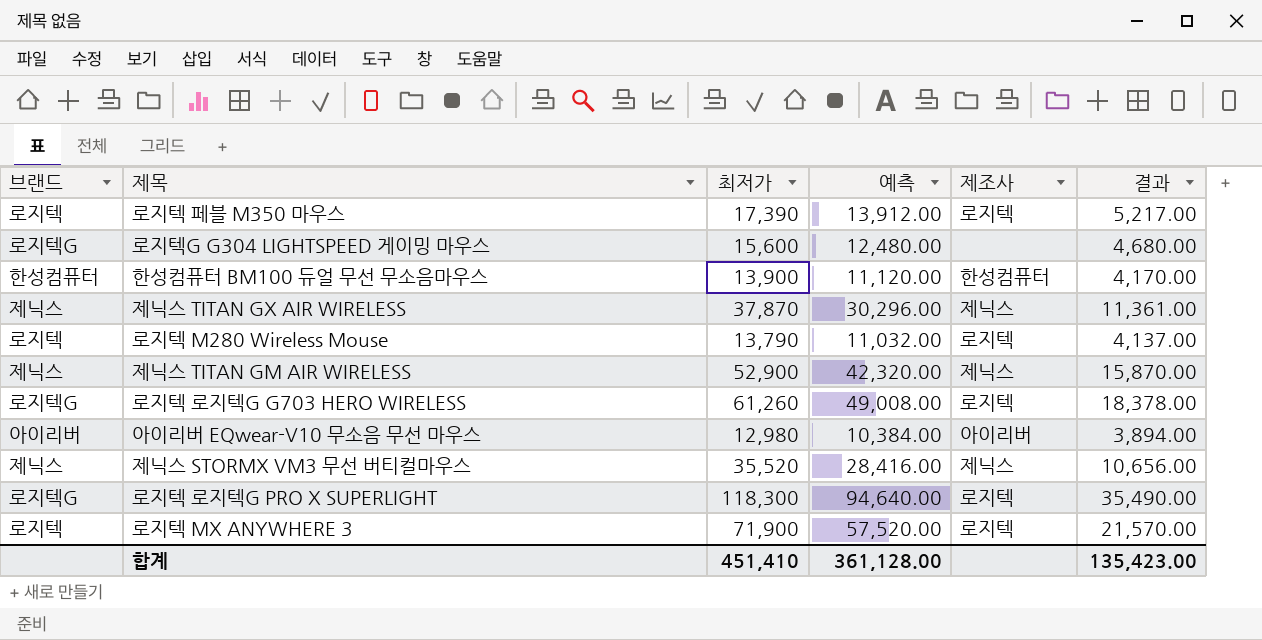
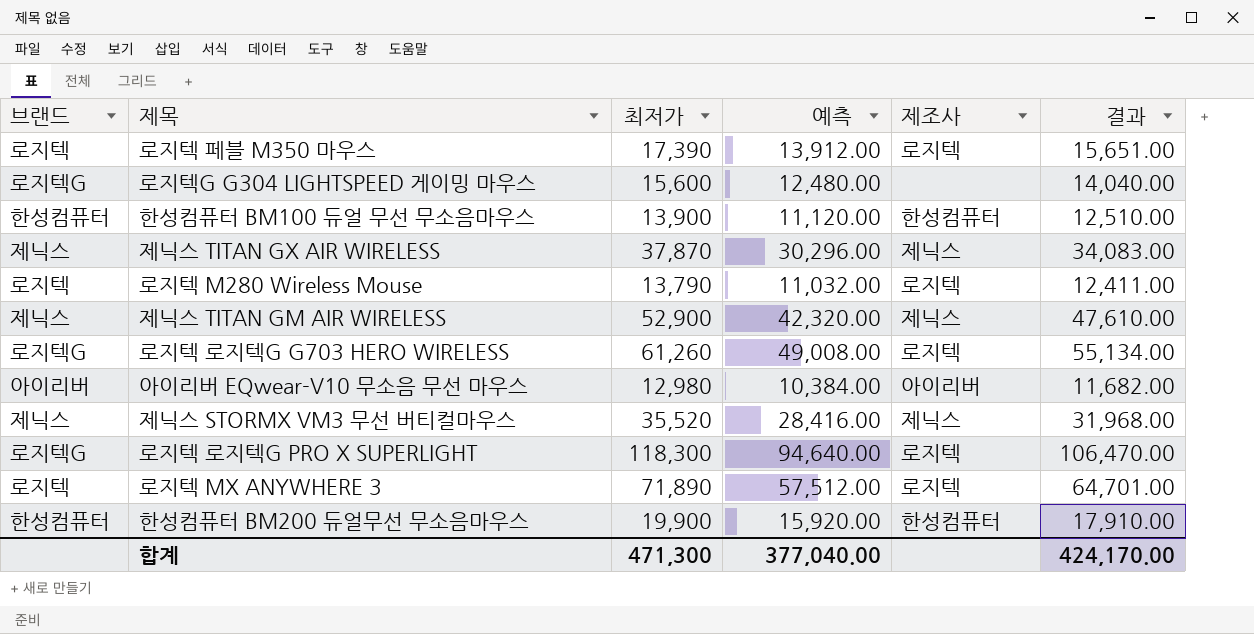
column 결과 | formula: [최저가] * 0.3 -> [최저가] * 0.9
로지텍 MX ANYWHERE 3 | 최저가: 71,900 -> 71,890
로지텍 MX ANYWHERE 3 | 예측: 57,520.00 -> 57,512.00
row 한성컴퓨터 BM200 듀얼무선 무소음마우스: none -> 한성컴퓨터 | 19,900 | 15,920.00 | 한성컴퓨터 | 17,910.00
합계 | 최저가: 451,410 -> 471,300
합계 | 예측: 361,128.00 -> 377,040.00
합계 | 결과: 135,423.00 -> 424,170.00

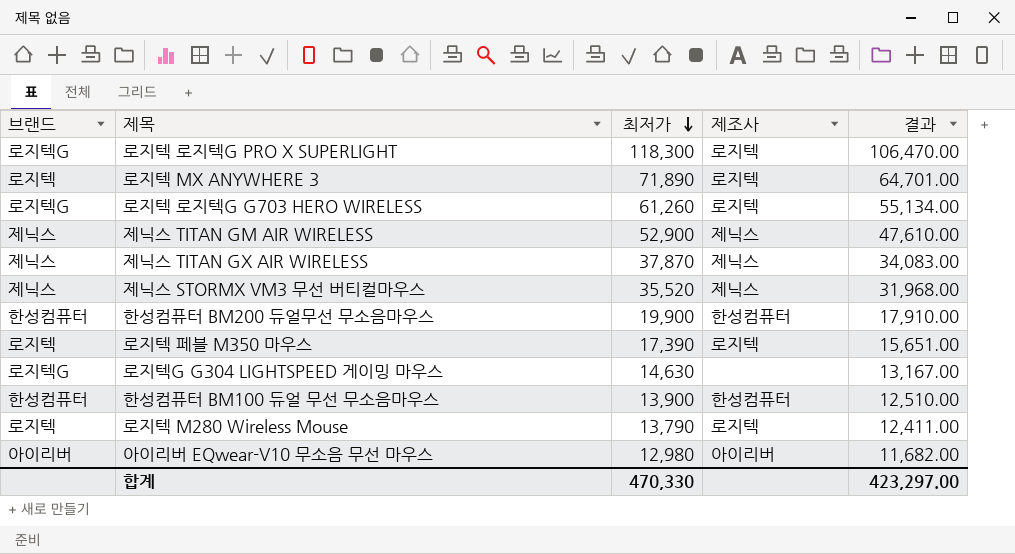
row order: none -> 최저가 descending
column 예측 | formula: [최저가] * 0.8 -> none
로지텍G G304 LIGHTSPEED 게이밍 마우스 | 최저가: 15,600 -> 14,630
로지텍G G304 LIGHTSPEED 게이밍 마우스 | 결과: 14,040.00 -> 13,167.00
합계 | 최저가: 471,300 -> 470,330
합계 | 결과: 424,170.00 -> 423,297.00

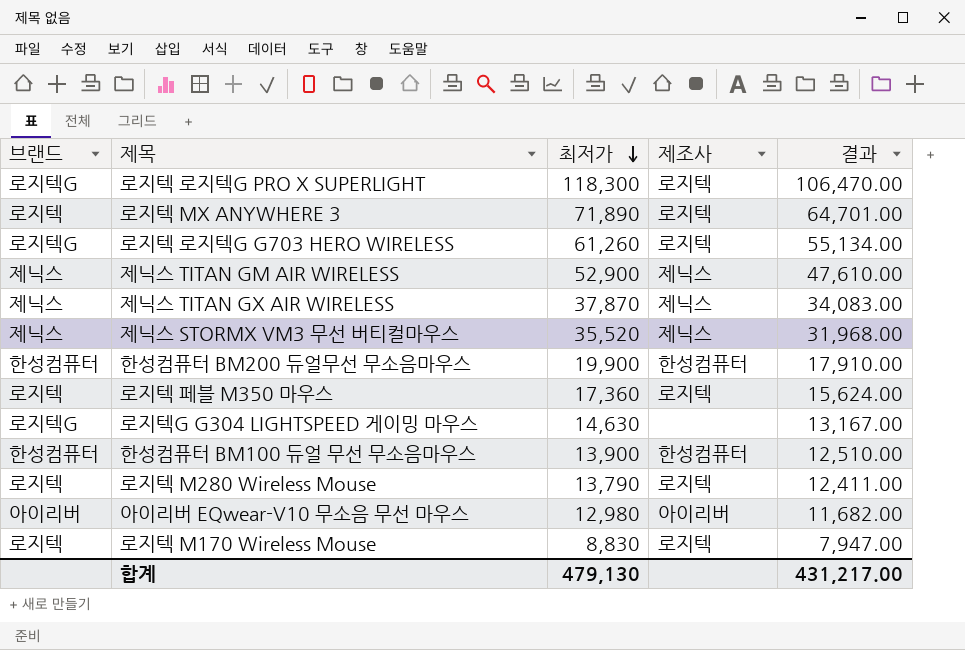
로지텍 페블 M350 마우스 | 최저가: 17,390 -> 17,360
로지텍 페블 M350 마우스 | 결과: 15,651.00 -> 15,624.00
row 로지텍 M170 Wireless Mouse: none -> 로지텍 | 8,830 | 로지텍 | 7,947.00
합계 | 최저가: 470,330 -> 479,130
합계 | 결과: 423,297.00 -> 431,217.00

